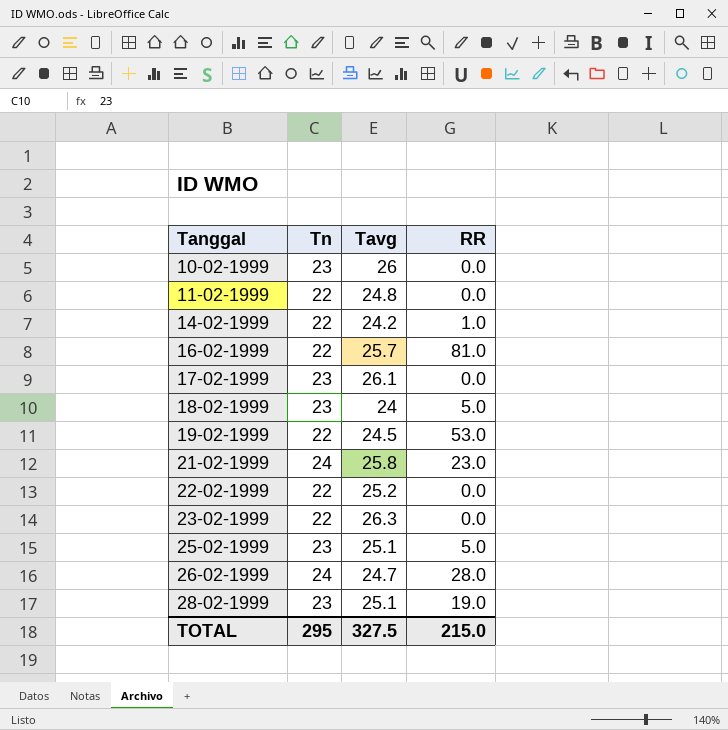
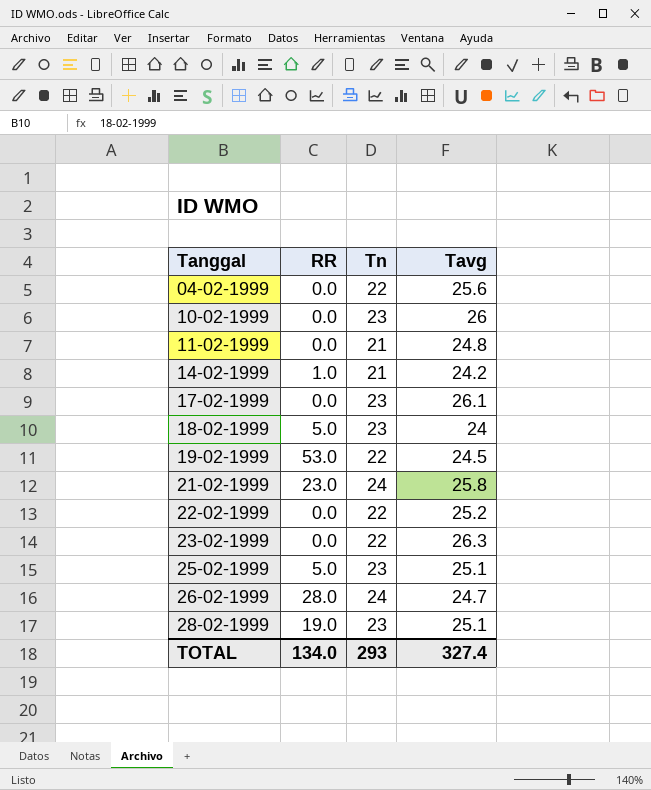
column RR | position: 4 -> 2
row 16-02-1999: 22 | 25.7 | 81.0 -> none
row 04-02-1999: none -> 0.0 | 22 | 25.6
11-02-1999 | Tn: 22 -> 21
14-02-1999 | Tn: 22 -> 21
TOTAL | RR: 215.0 -> 134.0
TOTAL | Tn: 295 -> 293
TOTAL | Tavg: 327.5 -> 327.4

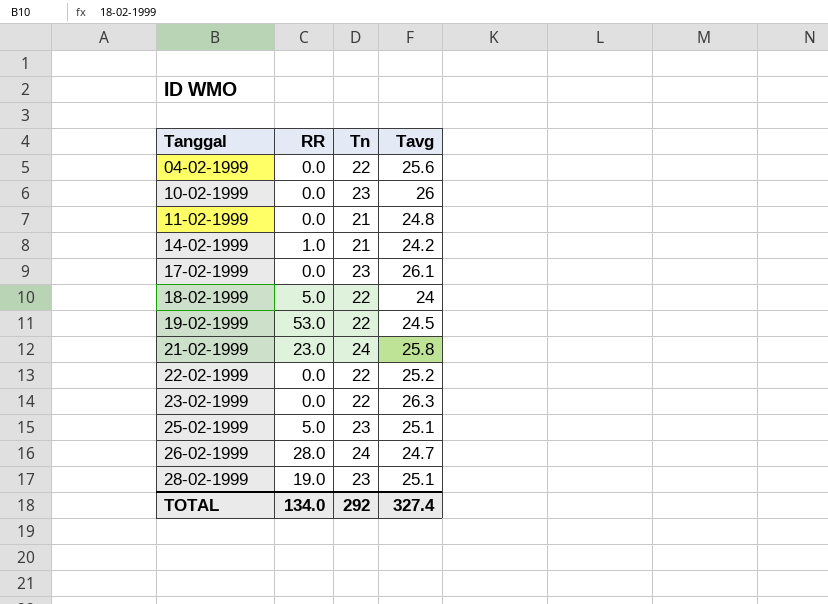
18-02-1999 | Tn: 23 -> 22
TOTAL | Tn: 293 -> 292

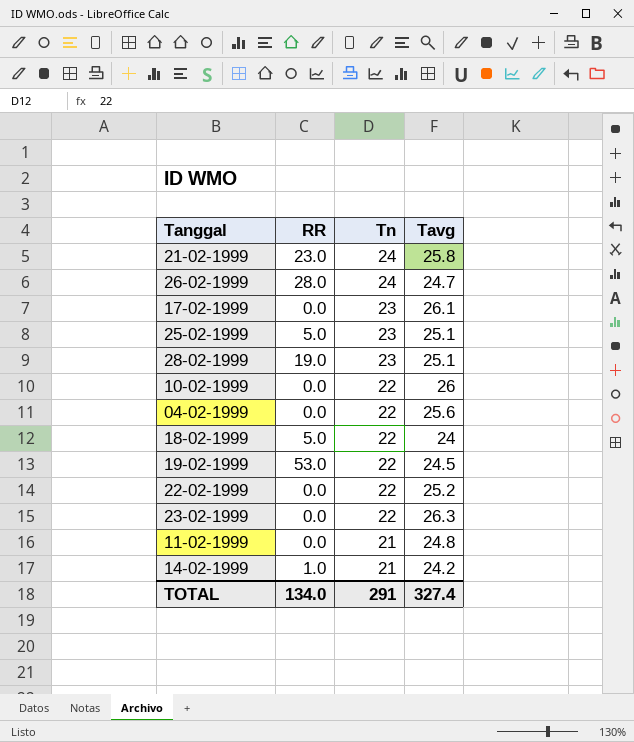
row order: Tanggal ascending -> Tn descending
10-02-1999 | Tn: 23 -> 22
TOTAL | Tn: 292 -> 291

